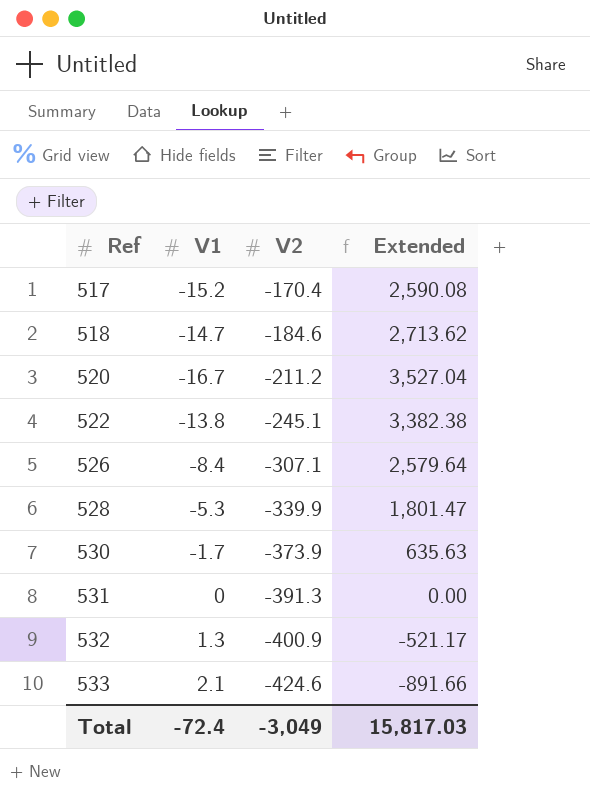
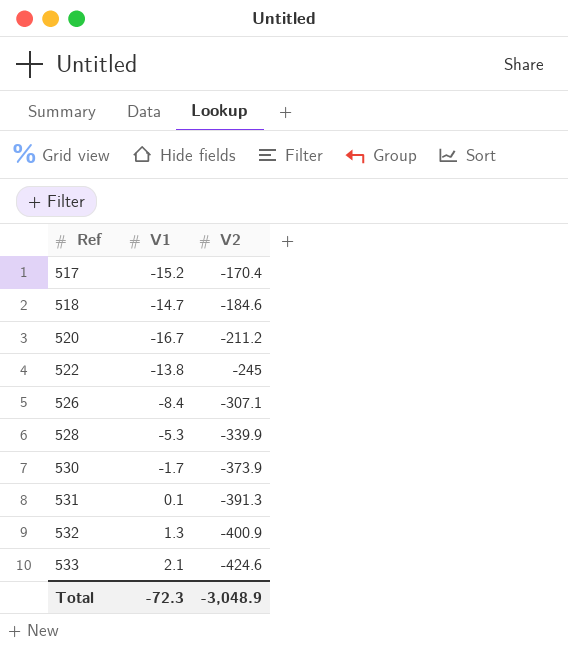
column Extended | formula: [V1] * [V2] -> none
522 | V2: -245.1 -> -245
531 | V1: 0 -> 0.1
Total | V1: -72.4 -> -72.3
Total | V2: -3,049 -> -3,048.9

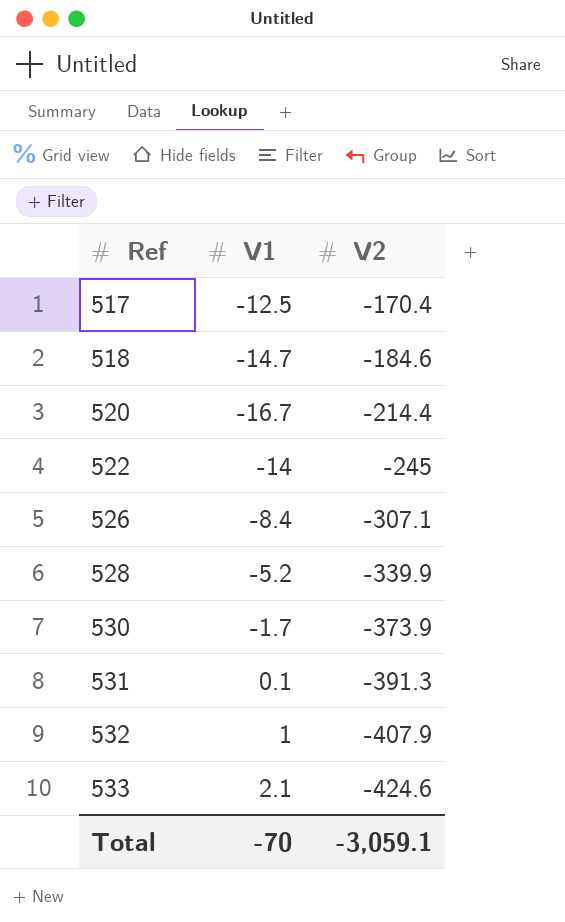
517 | V1: -15.2 -> -12.5
520 | V2: -211.2 -> -214.4
522 | V1: -13.8 -> -14
528 | V1: -5.3 -> -5.2
532 | V1: 1.3 -> 1
532 | V2: -400.9 -> -407.9
Total | V1: -72.3 -> -70
Total | V2: -3,048.9 -> -3,059.1

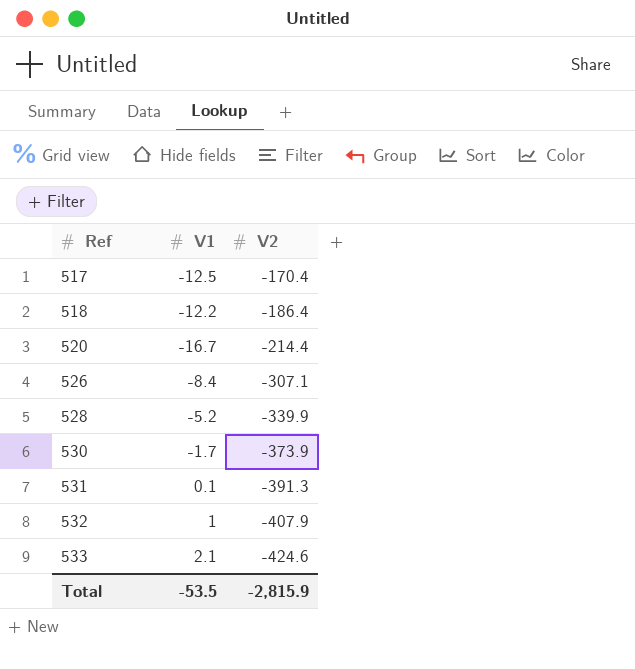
row 522: -14 | -245 -> none
518 | V1: -14.7 -> -12.2
518 | V2: -184.6 -> -186.4
Total | V1: -70 -> -53.5
Total | V2: -3,059.1 -> -2,815.9

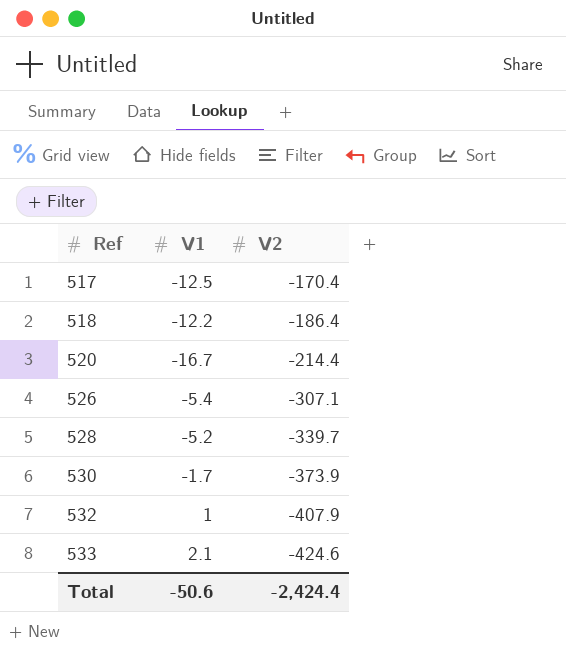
row 531: 0.1 | -391.3 -> none
526 | V1: -8.4 -> -5.4
528 | V2: -339.9 -> -339.7
Total | V1: -53.5 -> -50.6
Total | V2: -2,815.9 -> -2,424.4

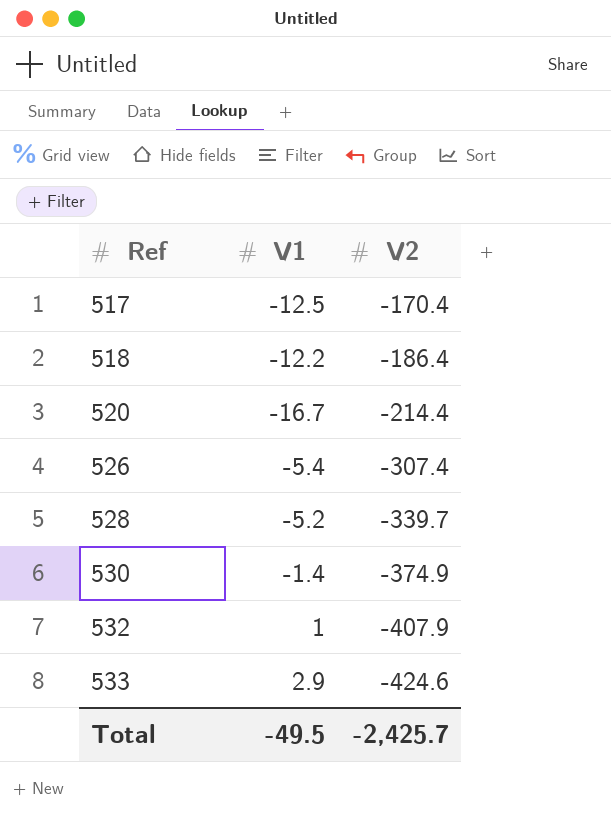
526 | V2: -307.1 -> -307.4
530 | V1: -1.7 -> -1.4
530 | V2: -373.9 -> -374.9
533 | V1: 2.1 -> 2.9
Total | V1: -50.6 -> -49.5
Total | V2: -2,424.4 -> -2,425.7

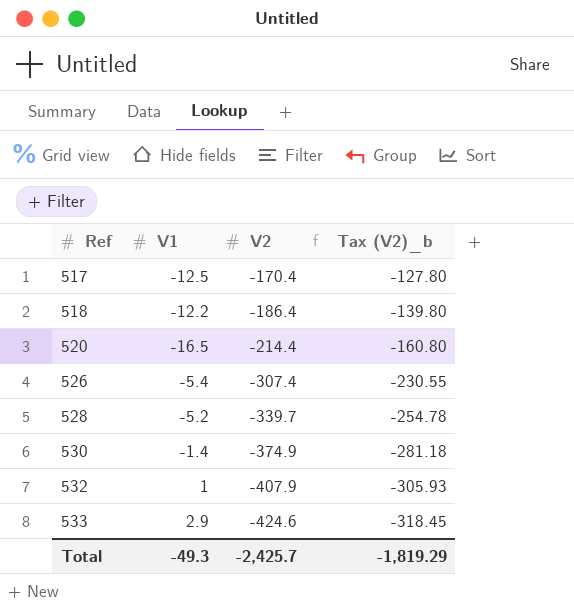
column Tax (V2)_b | formula: none -> [V2] * 0.75
520 | V1: -16.7 -> -16.5
Total | V1: -49.5 -> -49.3

